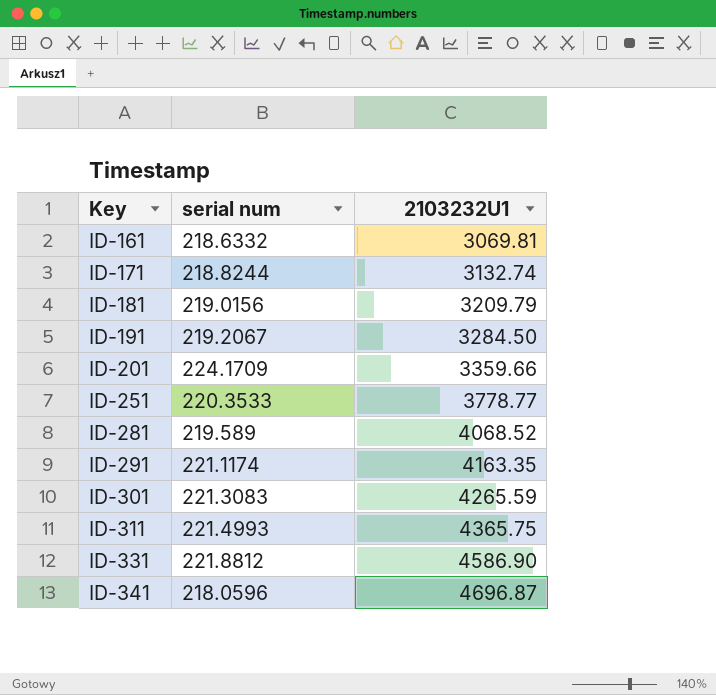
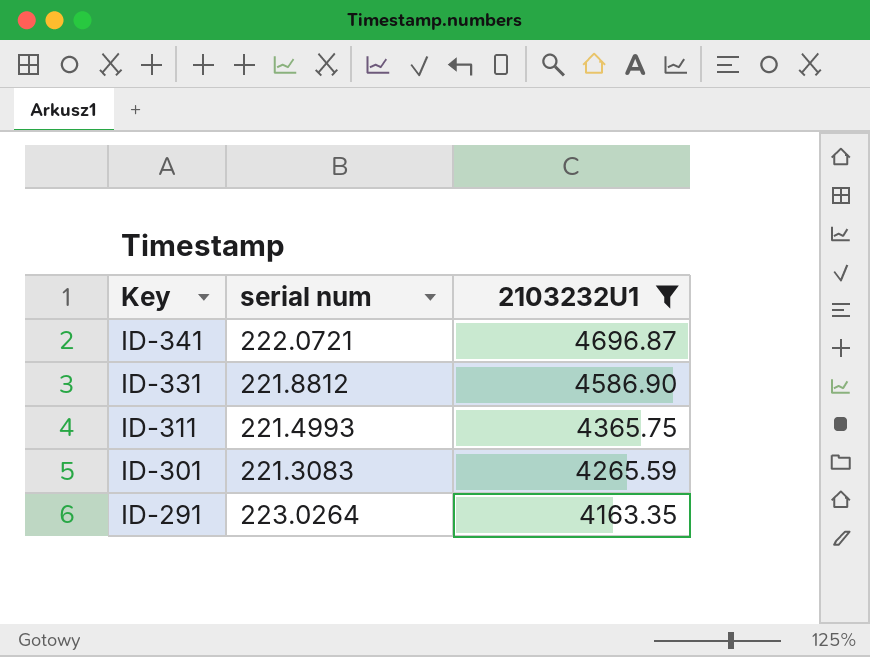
filter: none -> 2103232U1 >= 4163.35
row order: Key ascending -> Key descending
ID-341 | serial num: 218.0596 -> 222.0721
ID-291 | serial num: 221.1174 -> 223.0264

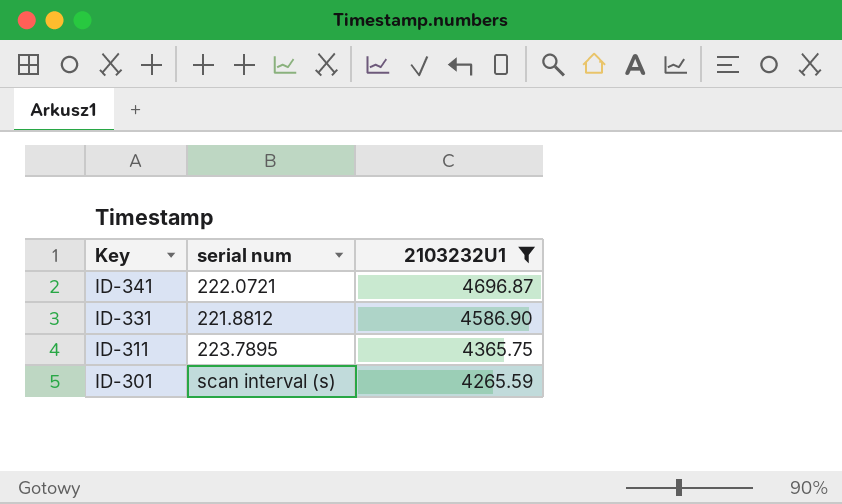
row ID-291: 223.0264 | 4163.35 -> none
ID-311 | serial num: 221.4993 -> 223.7895
ID-301 | serial num: 221.3083 -> scan interval (s)

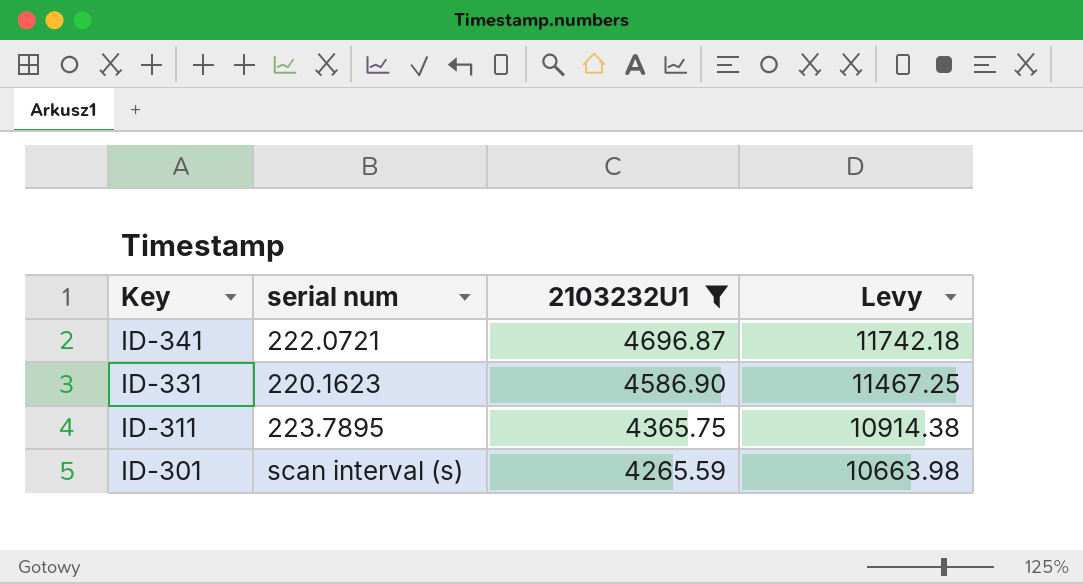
column Levy | formula: none -> [2103232U1] * 2.5
ID-331 | serial num: 221.8812 -> 220.1623

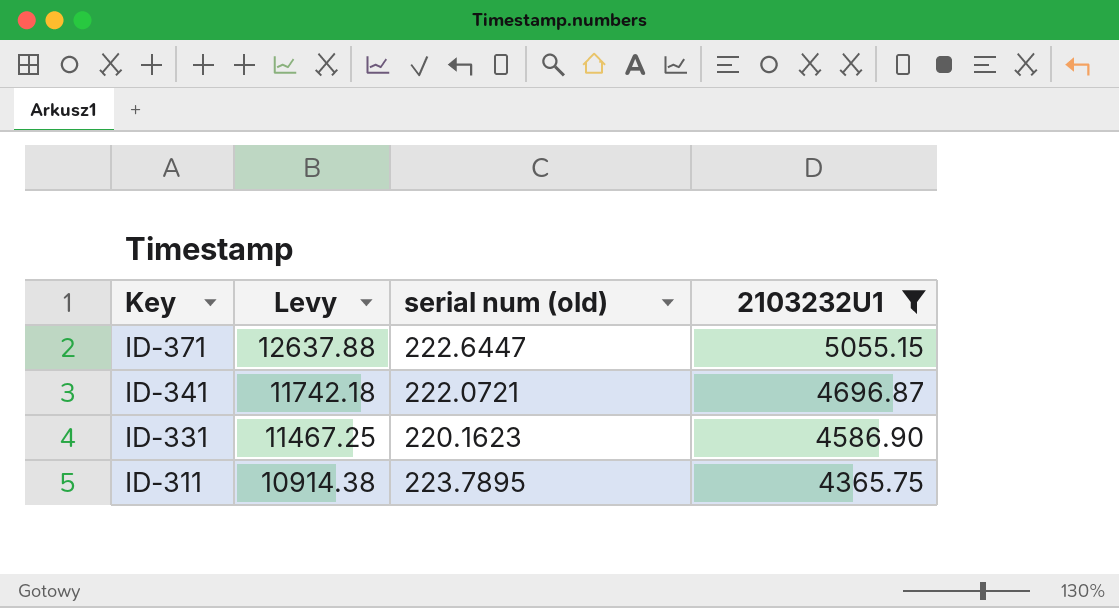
column Levy | position: 4 -> 2
column name: serial num -> serial num (old)
row ID-301: scan interval (s) | 4265.59 | 10663.98 -> none
row ID-371: none -> 12637.88 | 222.6447 | 5055.15

